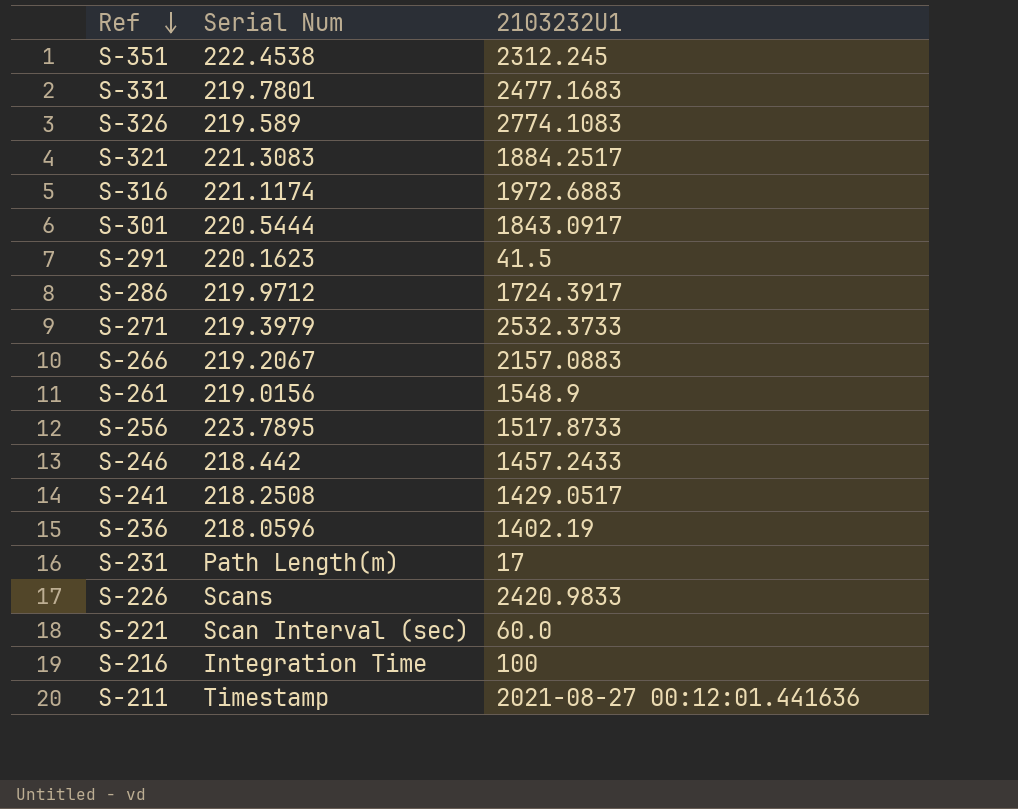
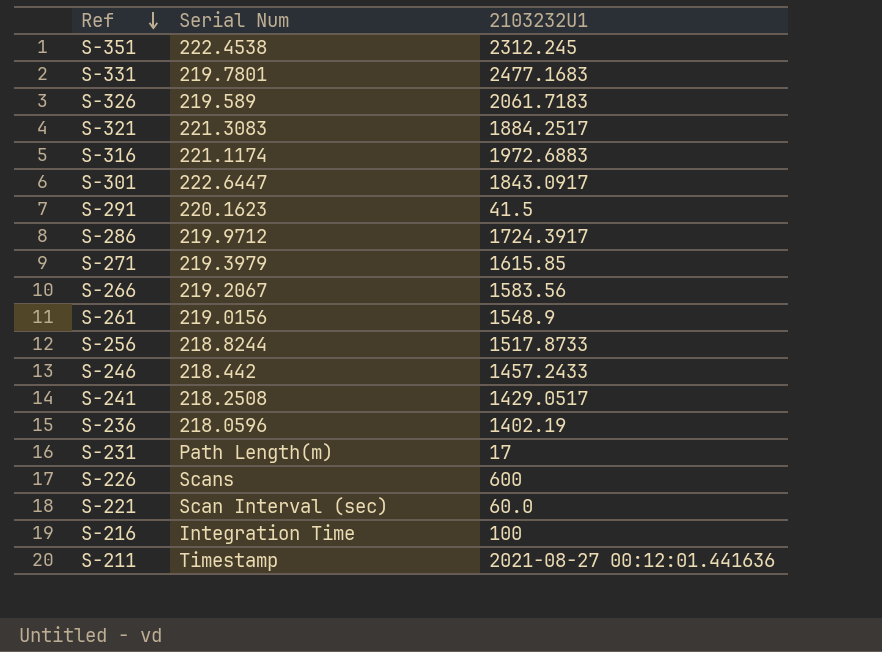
S-326 | 2103232U1: 2774.1083 -> 2061.7183
S-301 | Serial Num: 220.5444 -> 222.6447
S-271 | 2103232U1: 2532.3733 -> 1615.85
S-266 | 2103232U1: 2157.0883 -> 1583.56
S-256 | Serial Num: 223.7895 -> 218.8244
S-226 | 2103232U1: 2420.9833 -> 600

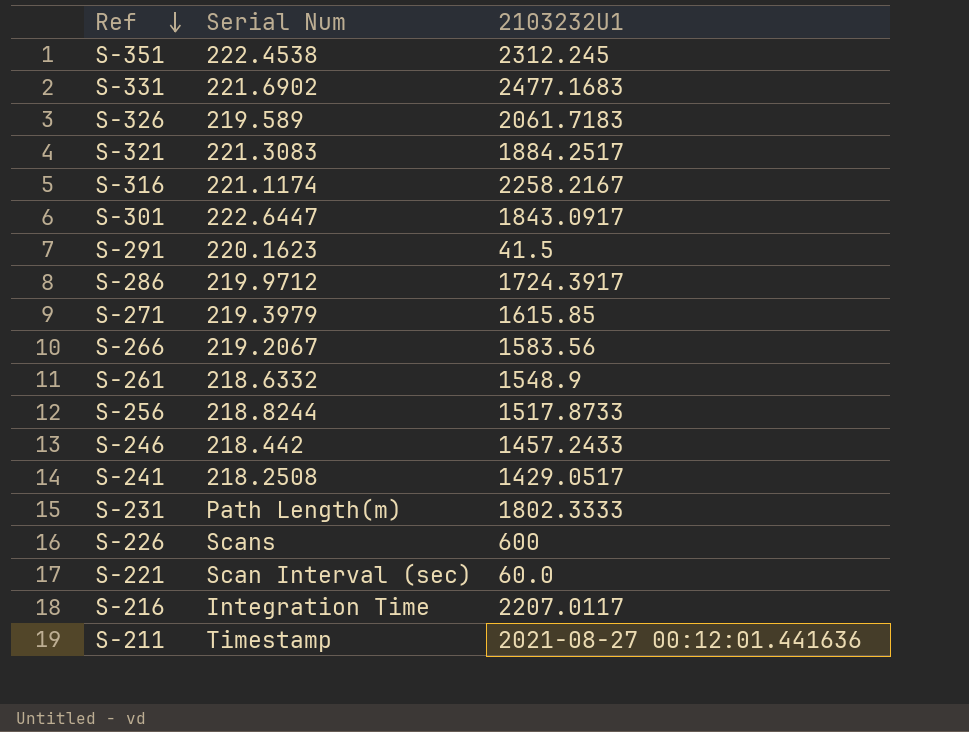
row S-236: 218.0596 | 1402.19 -> none
S-331 | Serial Num: 219.7801 -> 221.6902
S-316 | 2103232U1: 1972.6883 -> 2258.2167
S-261 | Serial Num: 219.0156 -> 218.6332
S-231 | 2103232U1: 17 -> 1802.3333
S-216 | 2103232U1: 100 -> 2207.0117

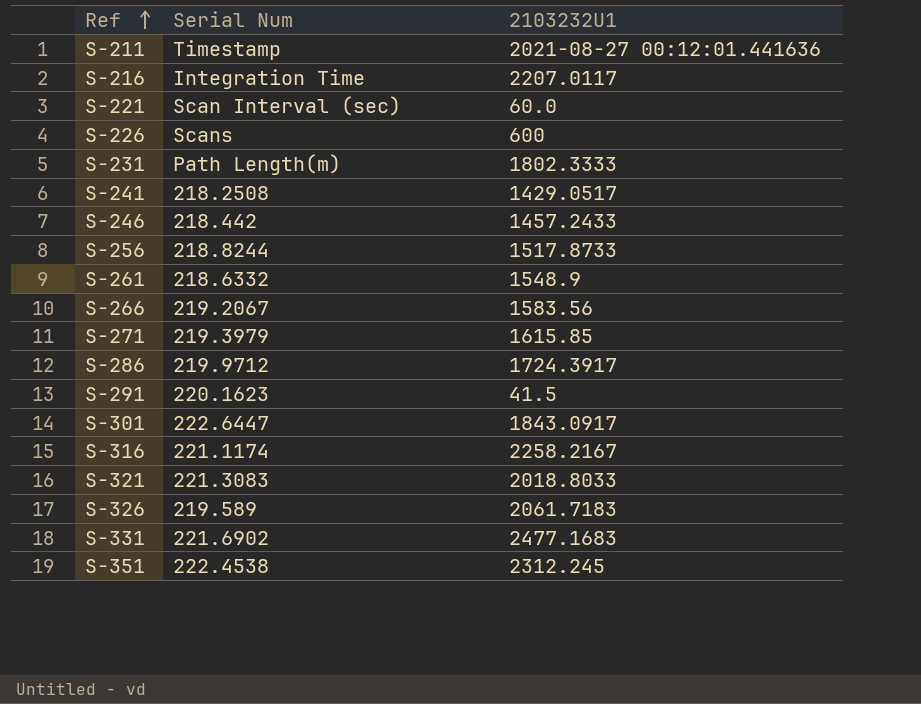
row order: Ref descending -> Ref ascending
S-321 | 2103232U1: 1884.2517 -> 2018.8033

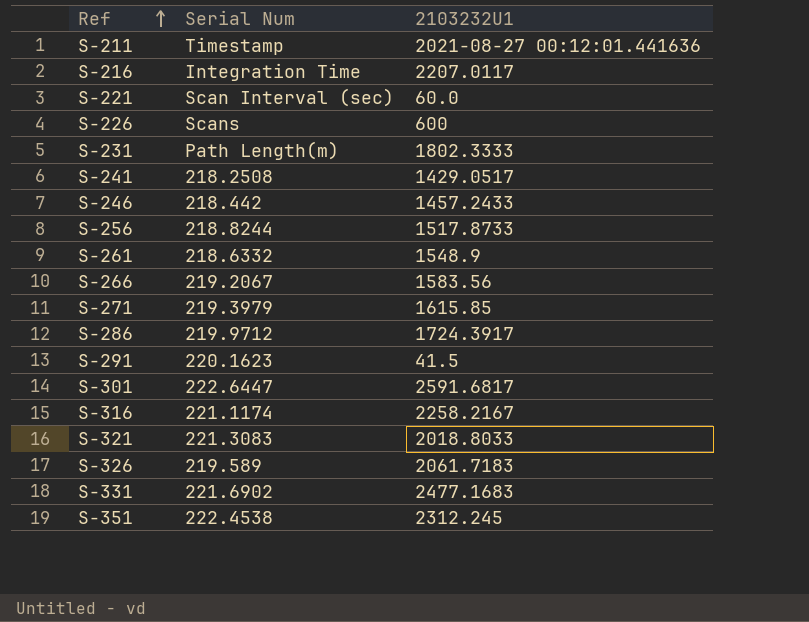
S-301 | 2103232U1: 1843.0917 -> 2591.6817

